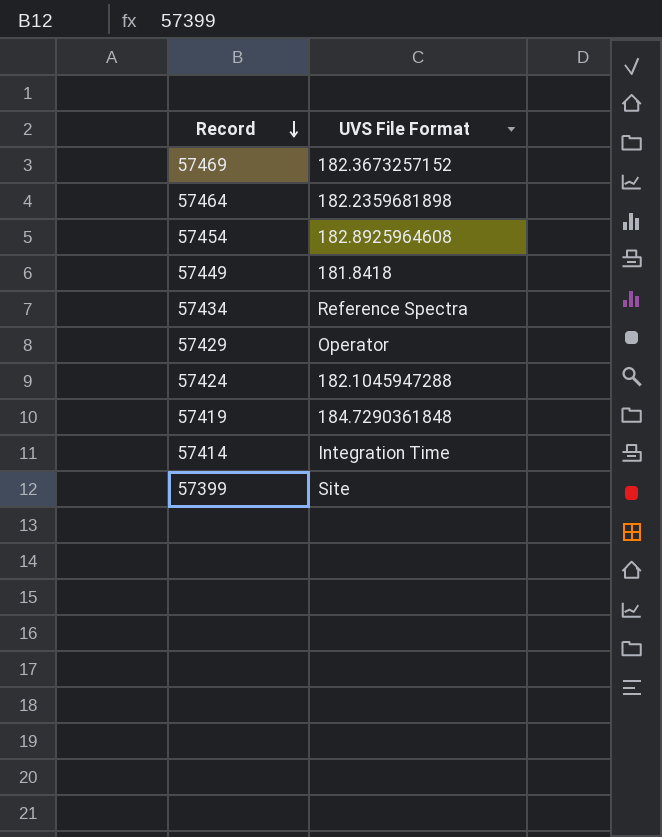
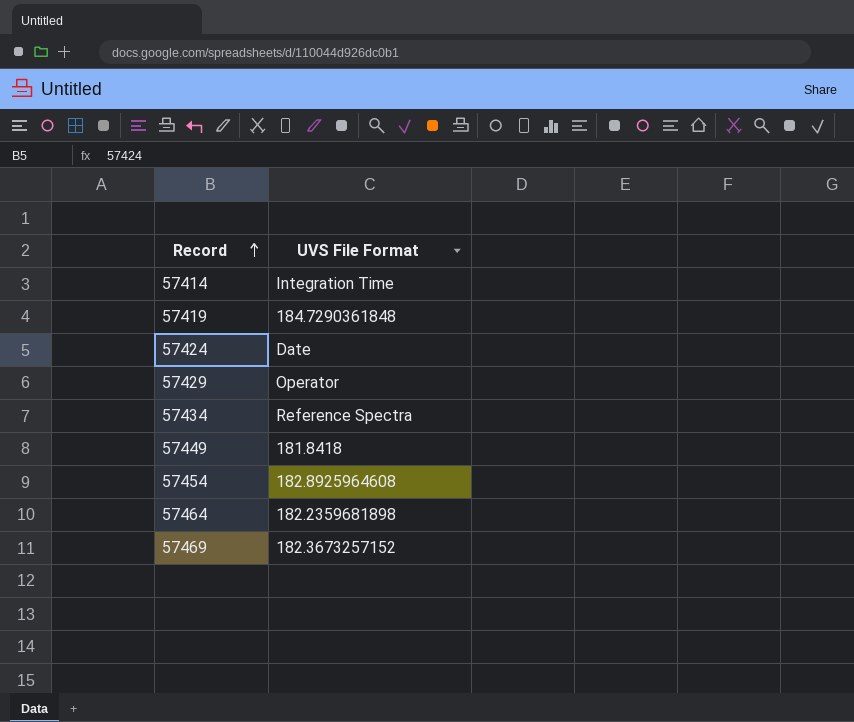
row order: Record descending -> Record ascending
row 57399: Site -> none
57424 | UVS File Format: 182.1045947288 -> Date

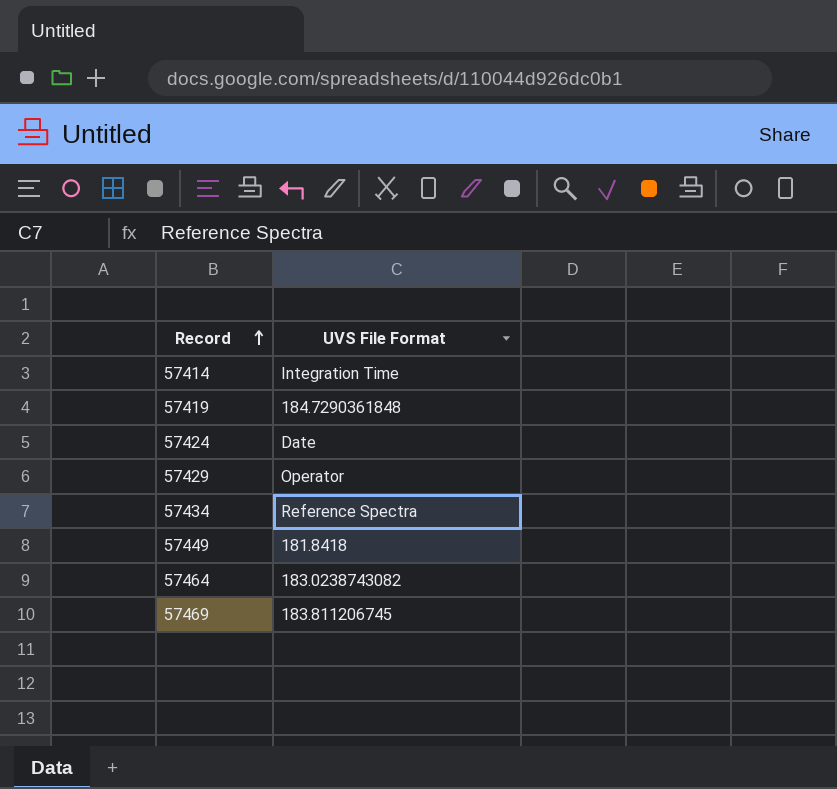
row 57454: 182.8925964608 -> none
57464 | UVS File Format: 182.2359681898 -> 183.0238743082
57469 | UVS File Format: 182.3673257152 -> 183.811206745

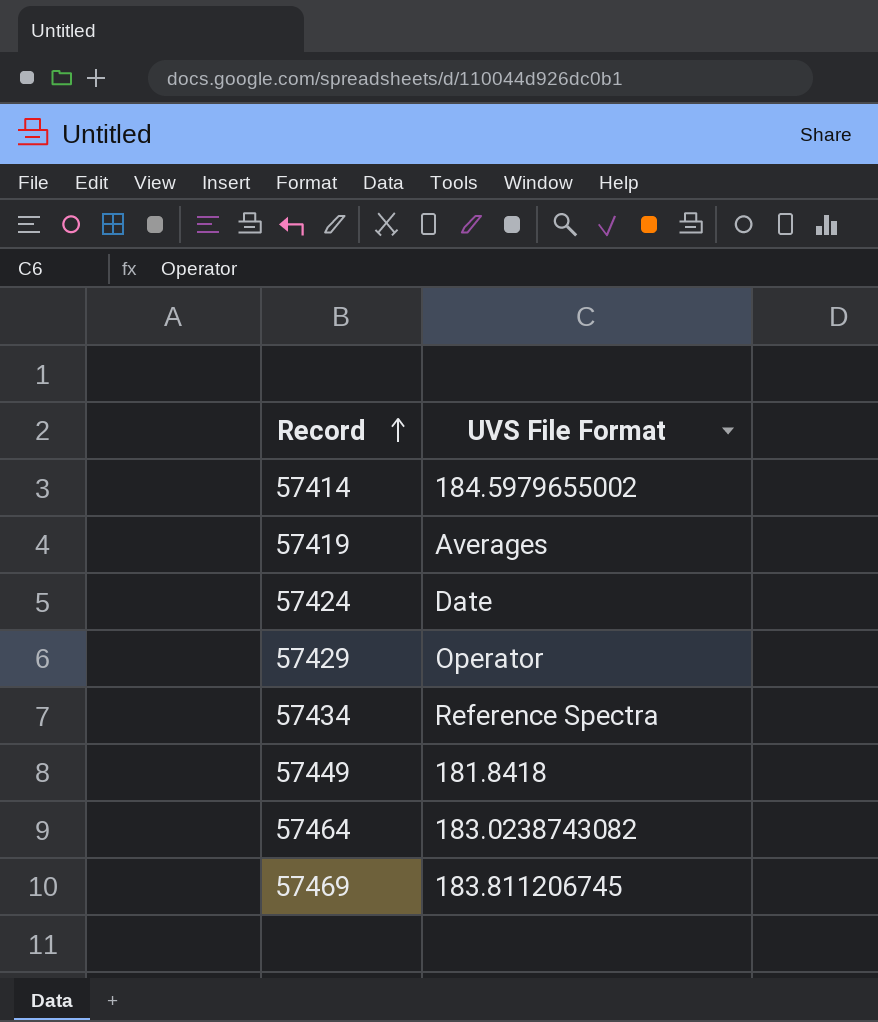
57414 | UVS File Format: Integration Time -> 184.5979655002
57419 | UVS File Format: 184.7290361848 -> Averages

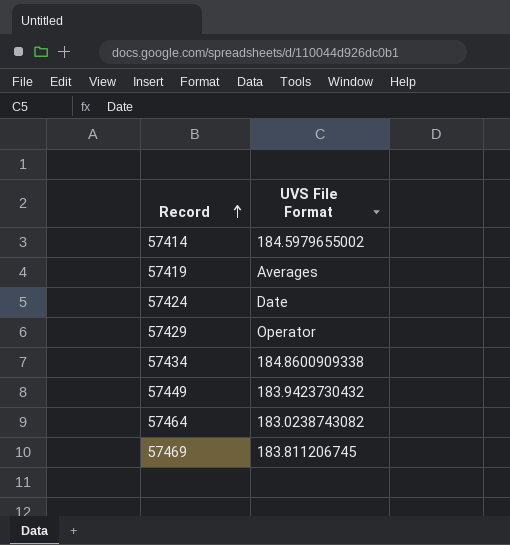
57434 | UVS File Format: Reference Spectra -> 184.8600909338
57449 | UVS File Format: 181.8418 -> 183.9423730432

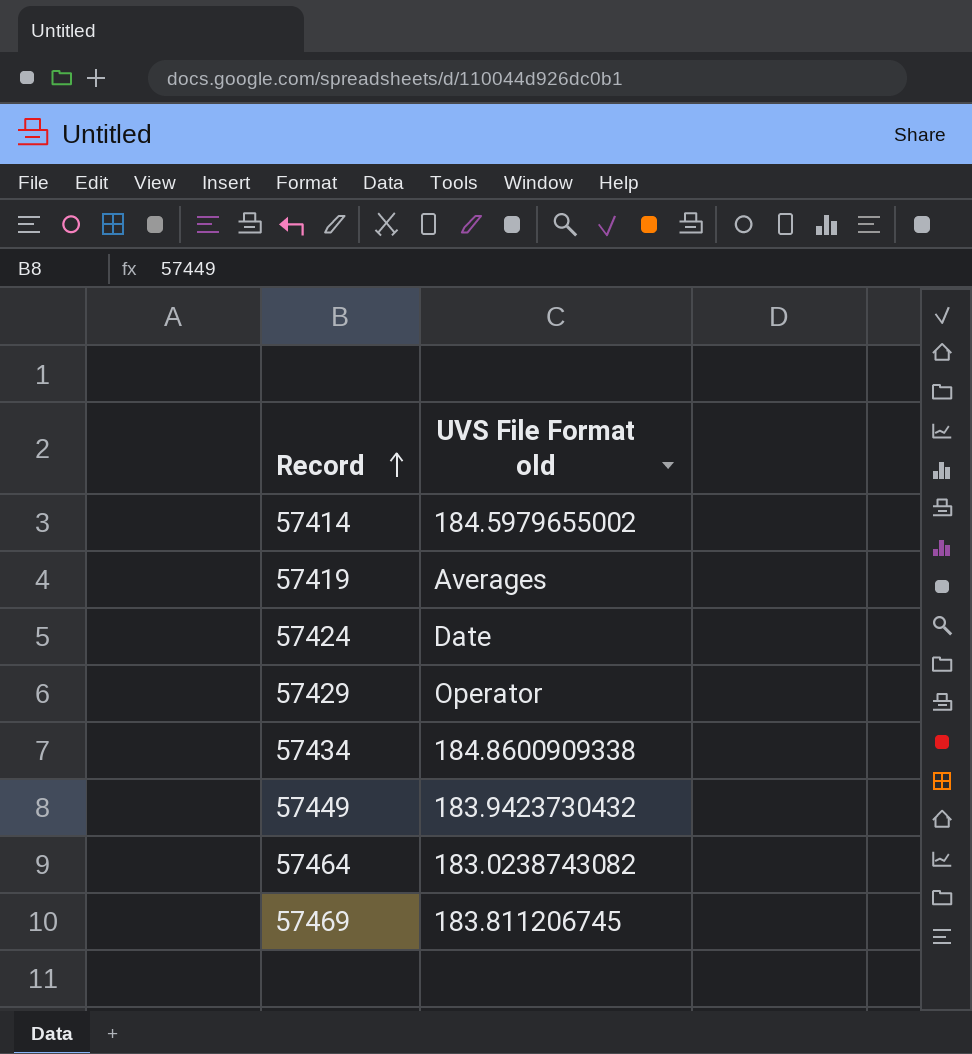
column name: UVS File Format -> UVS File Format old

